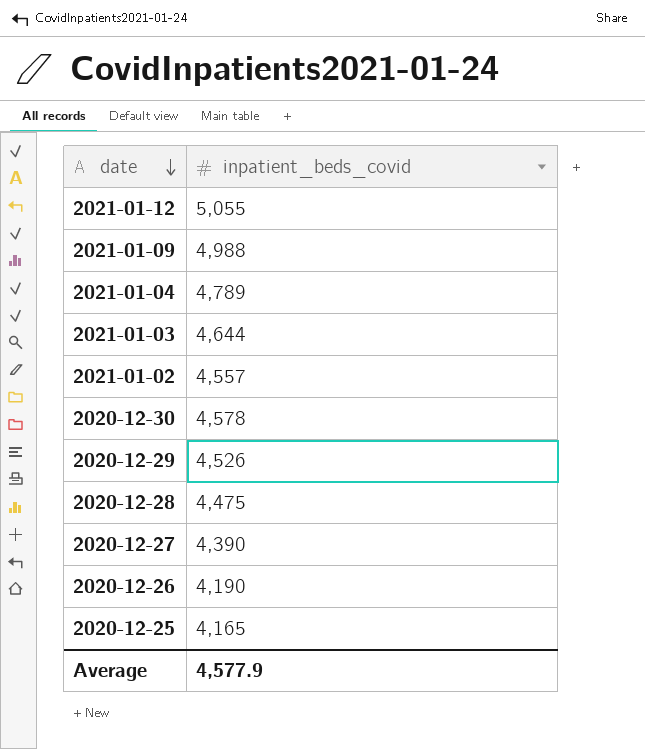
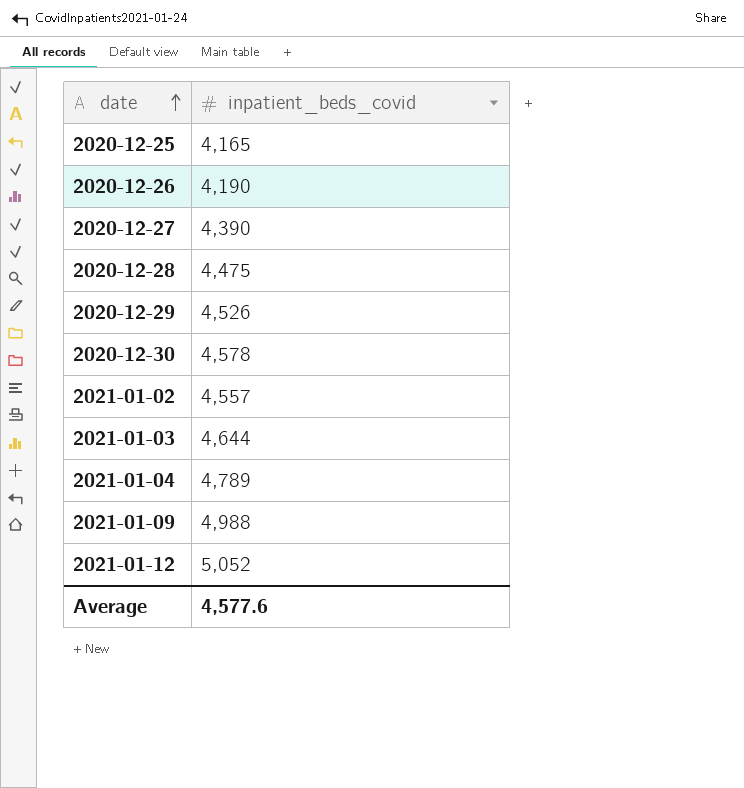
row order: date descending -> date ascending
2021-01-12 | inpatient_beds_covid: 5,055 -> 5,052
Average | inpatient_beds_covid: 4,577.9 -> 4,577.6

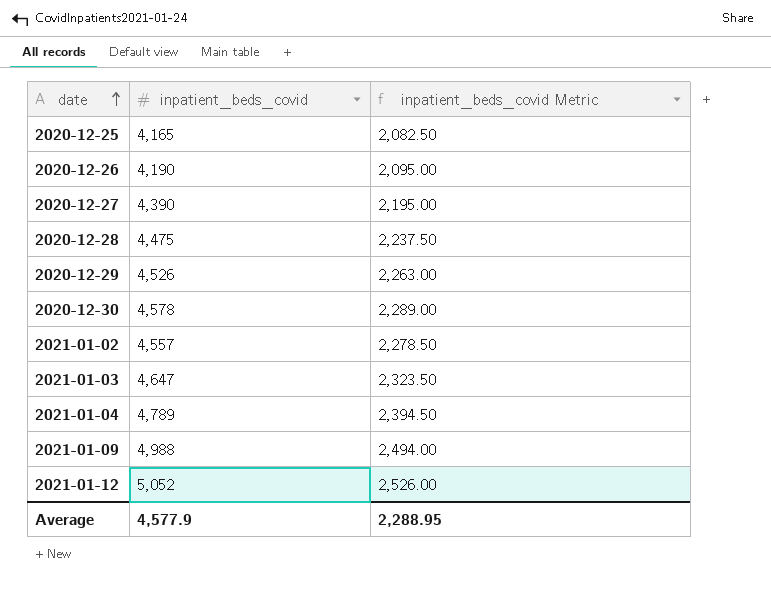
column inpatient_beds_covid Metric | formula: none -> [inpatient_beds_covid] * 0.5
2021-01-03 | inpatient_beds_covid: 4,644 -> 4,647
Average | inpatient_beds_covid: 4,577.6 -> 4,577.9

